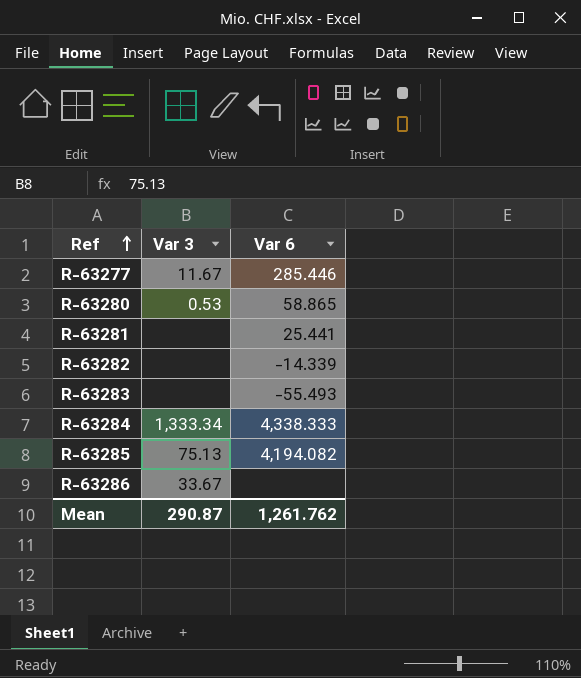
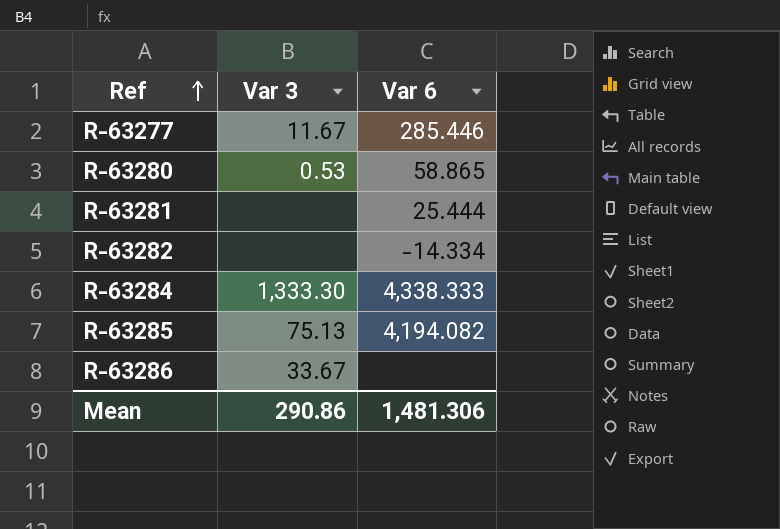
row R-63283: none | -55.493 -> none
R-63281 | Var 6: 25.441 -> 25.444
R-63282 | Var 6: -14.339 -> -14.334
R-63284 | Var 3: 1,333.34 -> 1,333.30
Mean | Var 3: 290.87 -> 290.86
Mean | Var 6: 1,261.762 -> 1,481.306

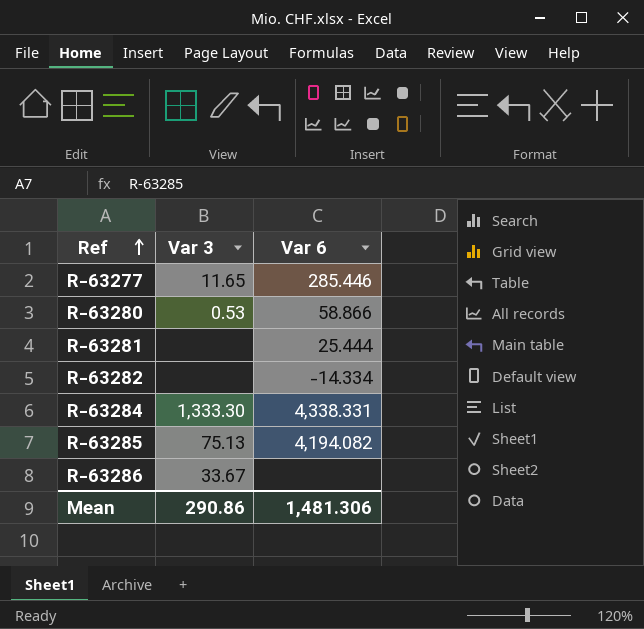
R-63277 | Var 3: 11.67 -> 11.65
R-63280 | Var 6: 58.865 -> 58.866
R-63284 | Var 6: 4,338.333 -> 4,338.331

